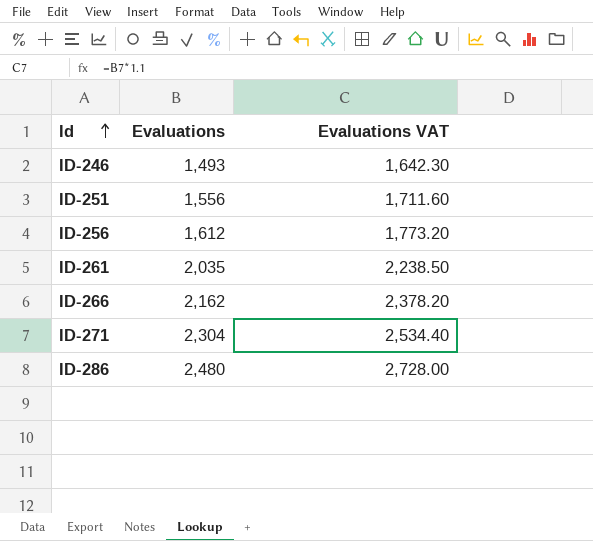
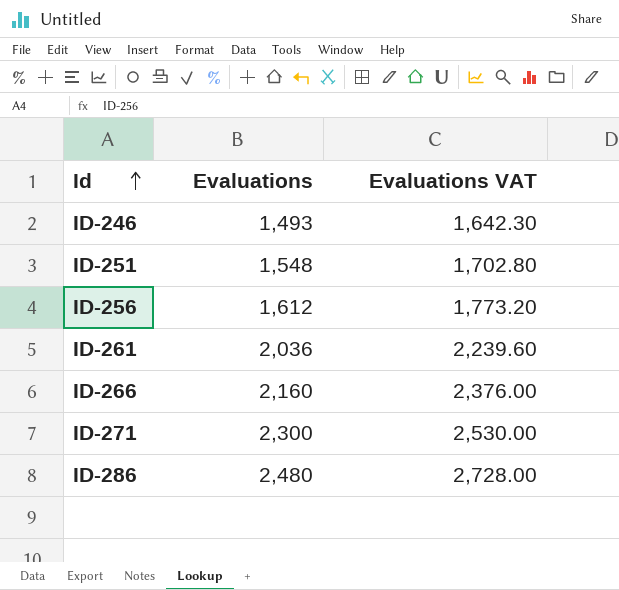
ID-251 | Evaluations: 1,556 -> 1,548
ID-251 | Evaluations VAT: 1,711.60 -> 1,702.80
ID-261 | Evaluations: 2,035 -> 2,036
ID-261 | Evaluations VAT: 2,238.50 -> 2,239.60
ID-266 | Evaluations: 2,162 -> 2,160
ID-266 | Evaluations VAT: 2,378.20 -> 2,376.00
ID-271 | Evaluations: 2,304 -> 2,300
ID-271 | Evaluations VAT: 2,534.40 -> 2,530.00

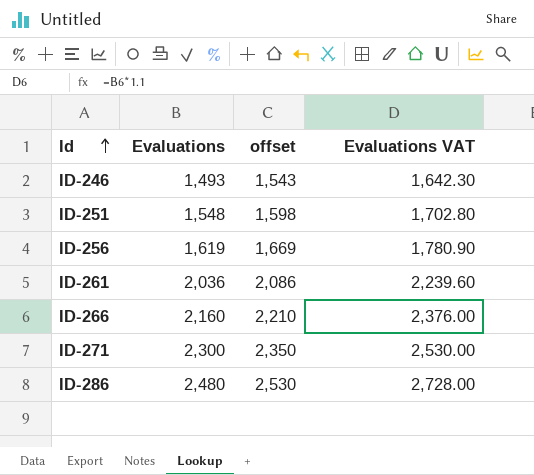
column offset | formula: none -> [Evaluations] + 50
ID-256 | Evaluations: 1,612 -> 1,619
ID-256 | Evaluations VAT: 1,773.20 -> 1,780.90

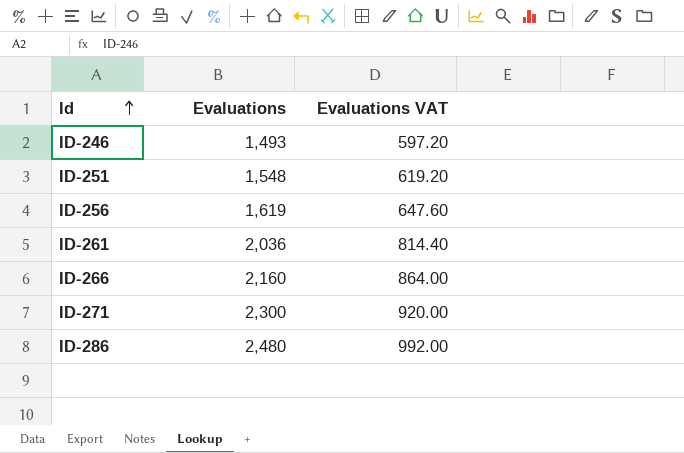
column offset | formula: [Evaluations] + 50 -> none
column Evaluations VAT | formula: [Evaluations] * 1.1 -> [Evaluations] * 0.4

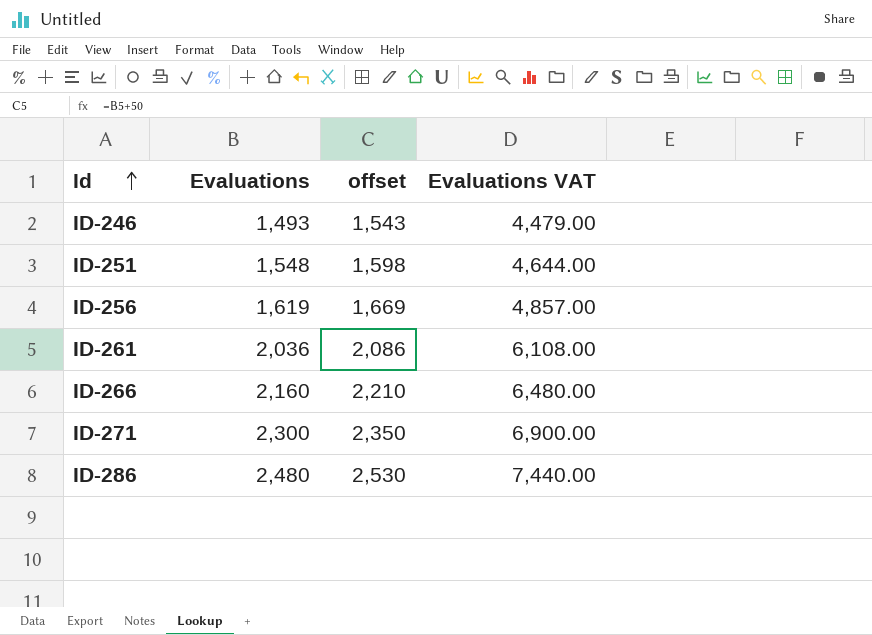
column offset | formula: none -> [Evaluations] + 50
column Evaluations VAT | formula: [Evaluations] * 0.4 -> [Evaluations] * 3

